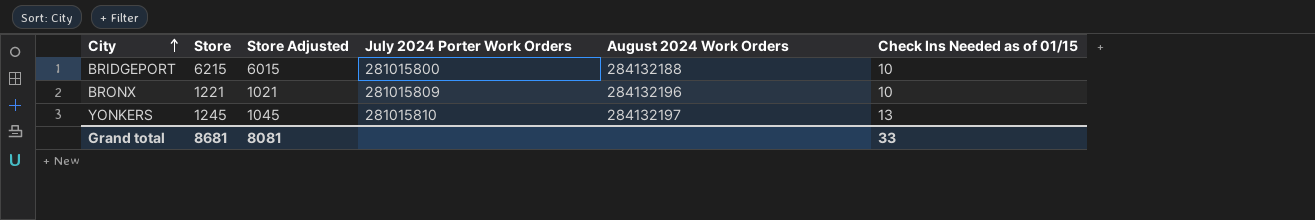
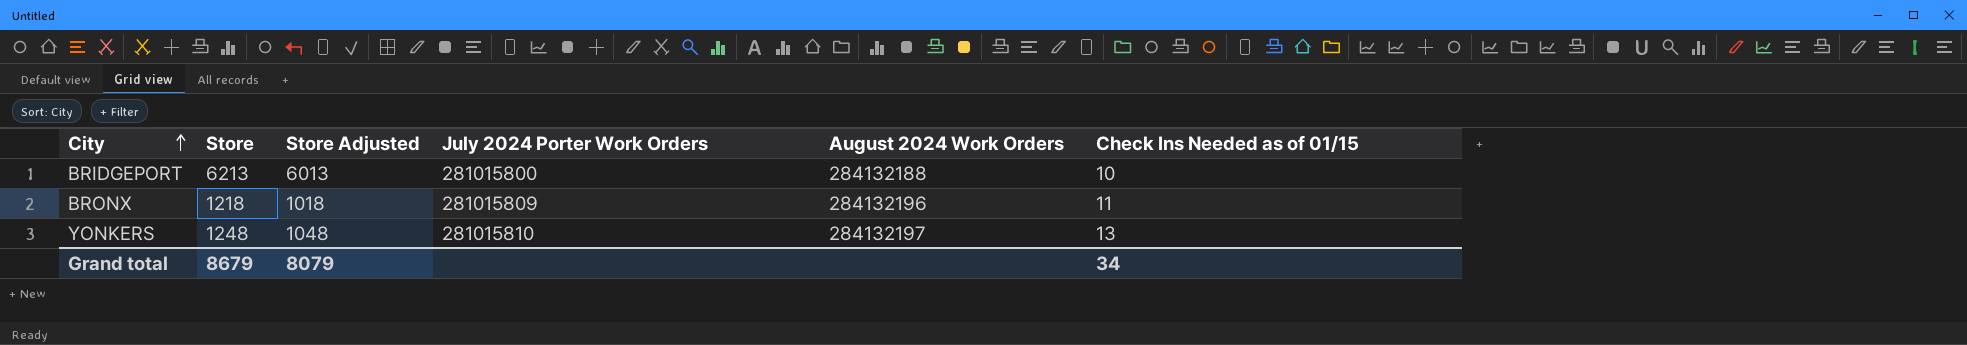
BRIDGEPORT | Store: 6215 -> 6213
BRIDGEPORT | Store Adjusted: 6015 -> 6013
BRONX | Store: 1221 -> 1218
BRONX | Store Adjusted: 1021 -> 1018
BRONX | Check Ins Needed as of 01/15: 10 -> 11
YONKERS | Store: 1245 -> 1248
YONKERS | Store Adjusted: 1045 -> 1048
Grand total | Store: 8681 -> 8679
Grand total | Store Adjusted: 8081 -> 8079
Grand total | Check Ins Needed as of 01/15: 33 -> 34

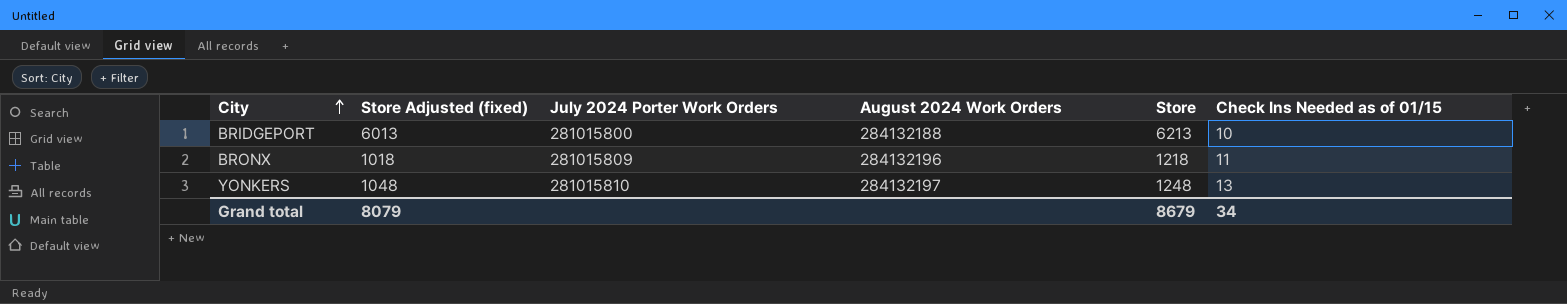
column name: Store Adjusted -> Store Adjusted (fixed)
column Store | position: 2 -> 5

